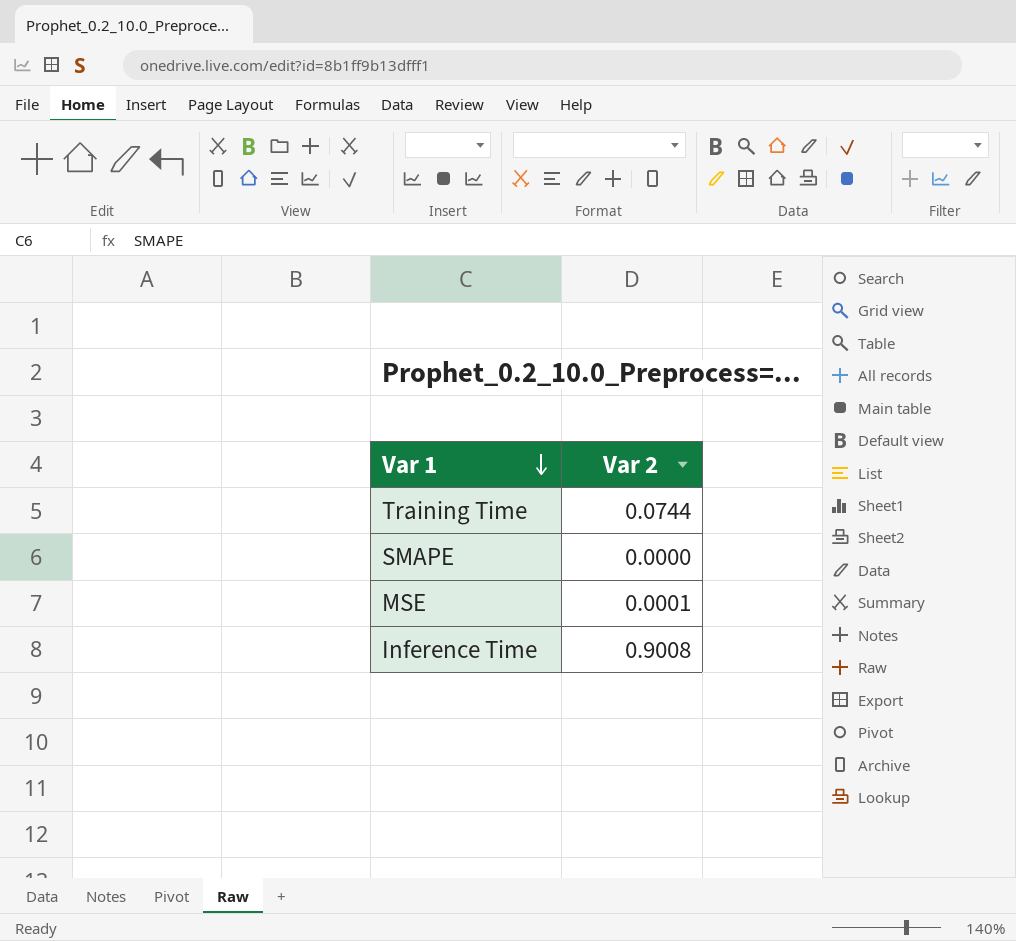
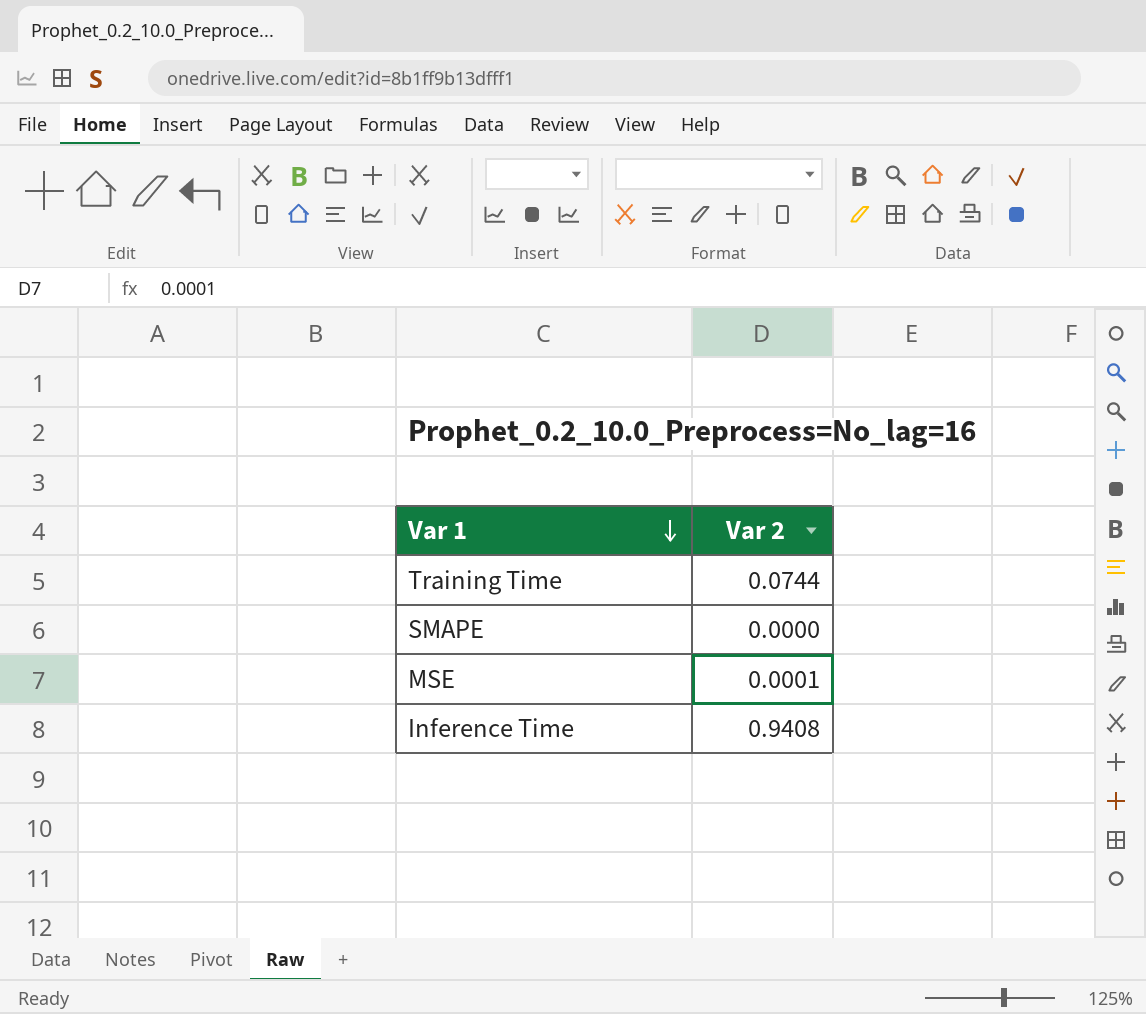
Inference Time | Var 2: 0.9008 -> 0.9408

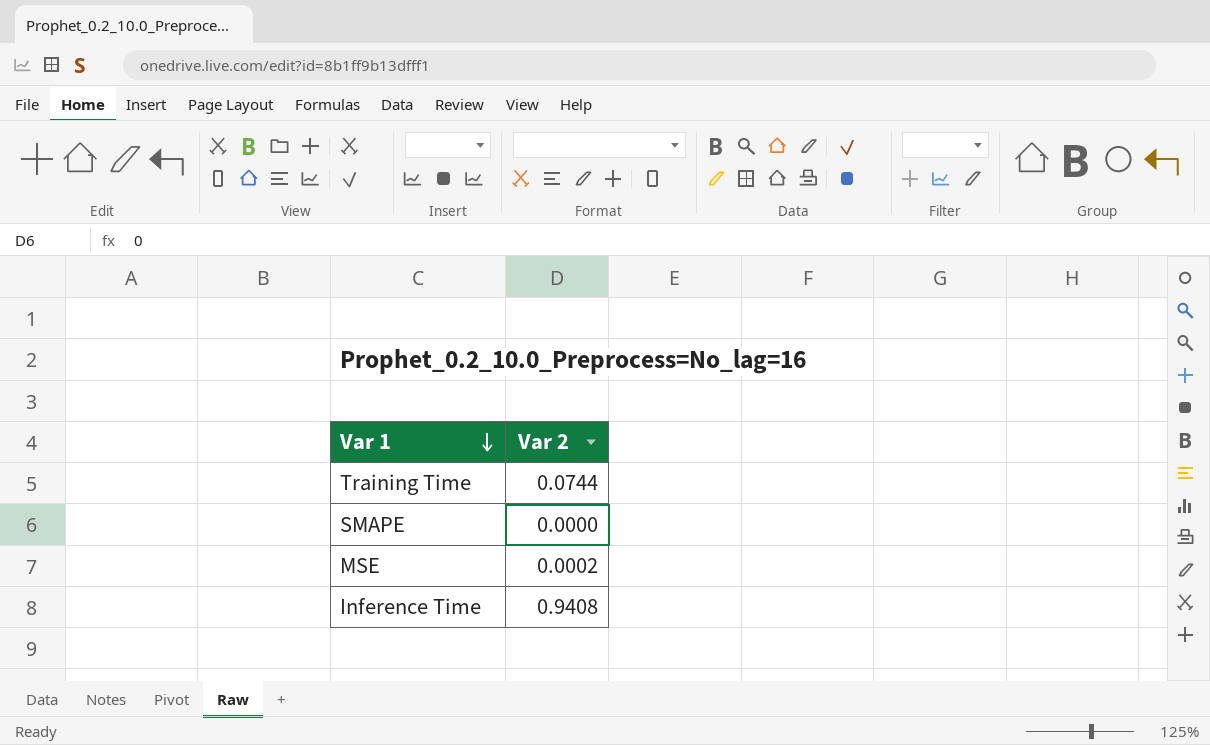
MSE | Var 2: 0.0001 -> 0.0002

